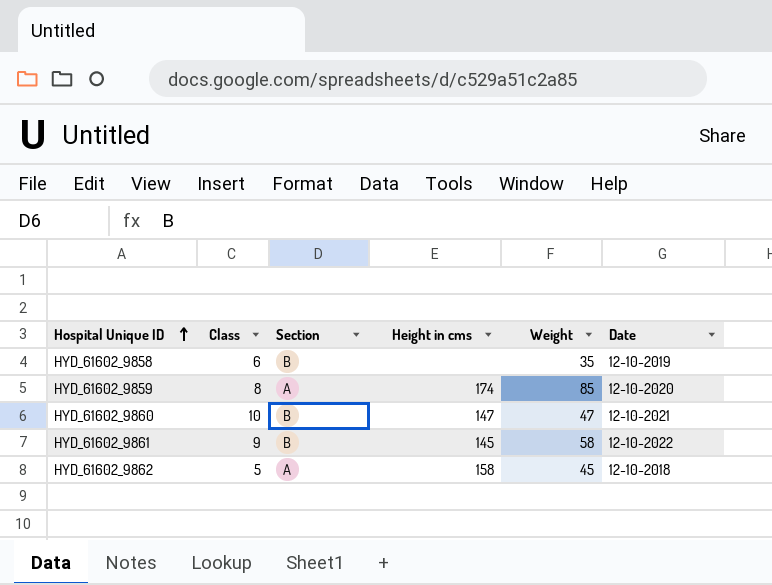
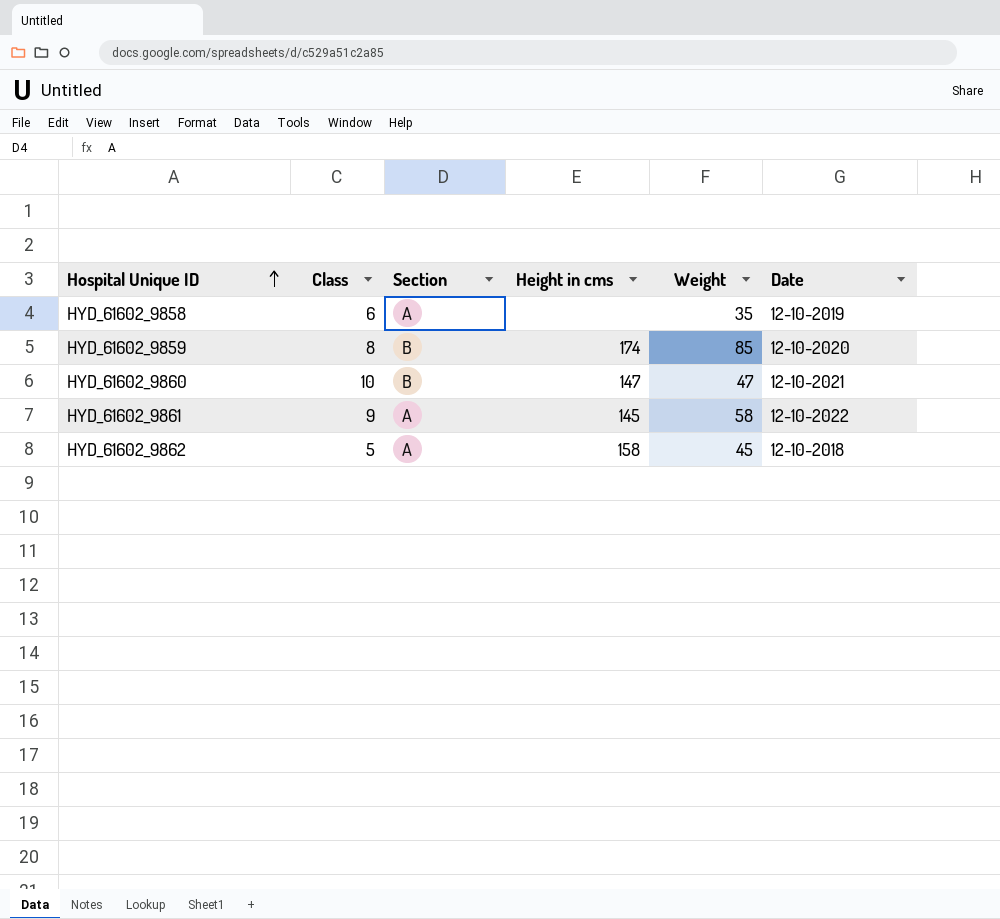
HYD_61602_9858 | Section: B -> A
HYD_61602_9859 | Section: A -> B
HYD_61602_9861 | Section: B -> A

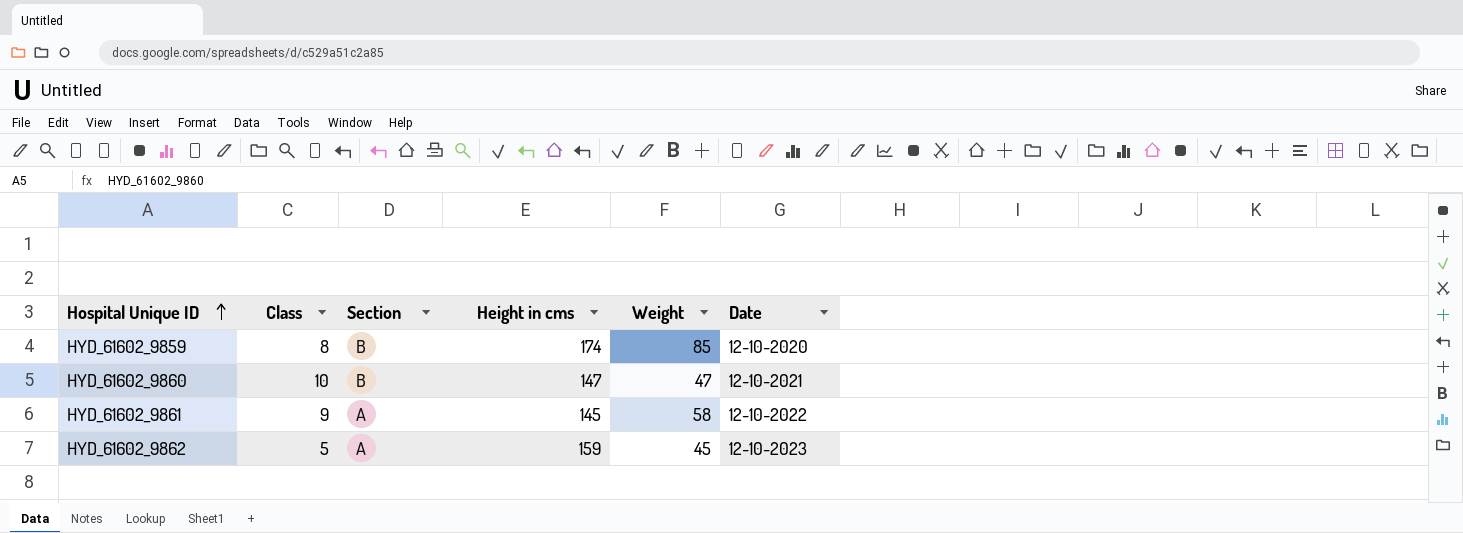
row HYD_61602_9858: 6 | A | none | 35 | 12-10-2019 -> none
HYD_61602_9862 | Height in cms: 158 -> 159
HYD_61602_9862 | Date: 12-10-2018 -> 12-10-2023

